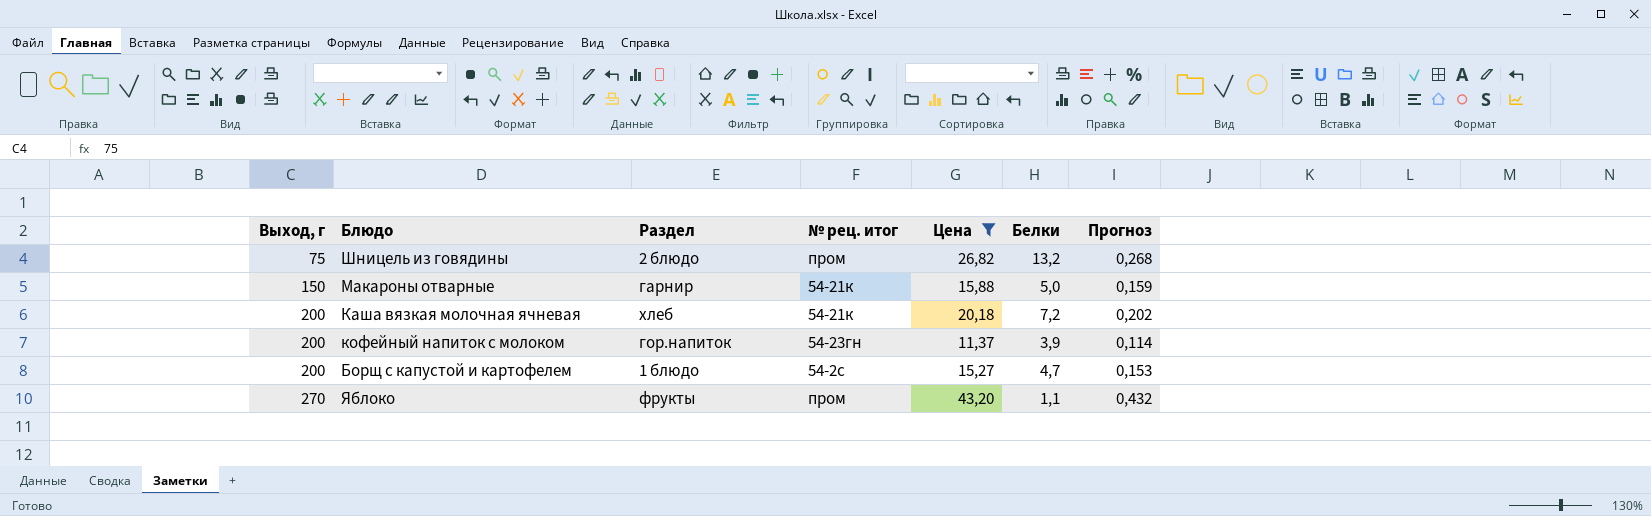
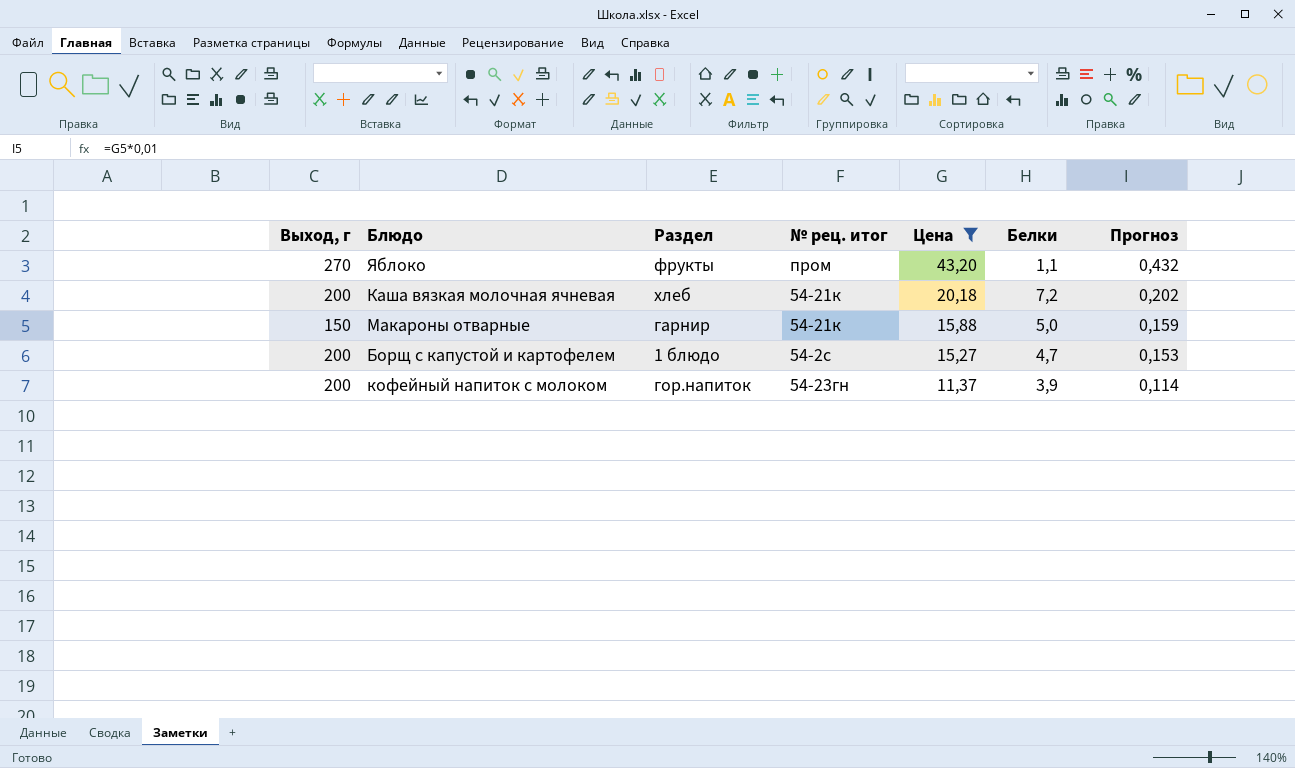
row order: Выход, г ascending -> Цена descending
row Шницель из говядины: 75 | 2 блюдо | пром | 26,82 | 13,2 | 0,268 -> none

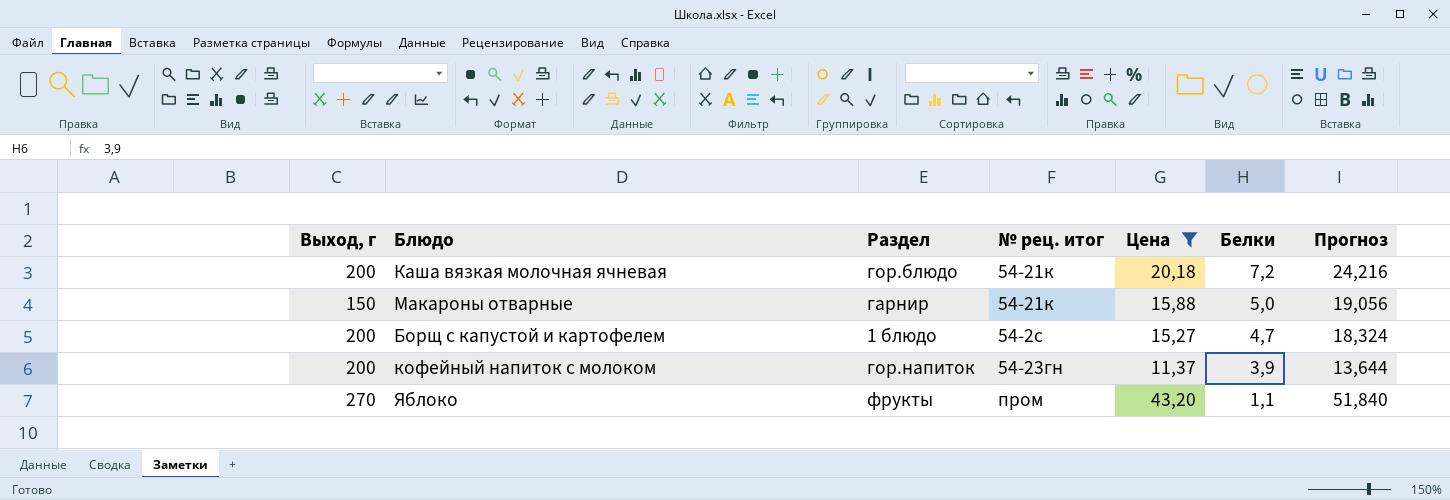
row order: Цена descending -> Белки descending
column Прогноз | formula: [Цена] * 0,01 -> [Цена] * 1,2
Каша вязкая молочная ячневая | Раздел: хлеб -> гор.блюдо

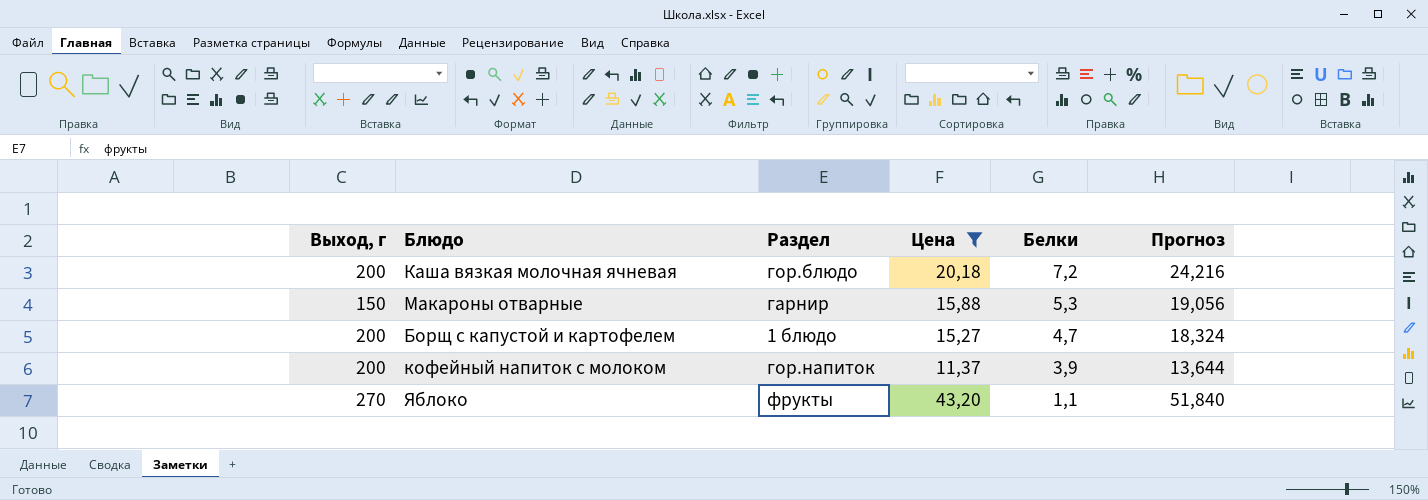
column № рец. итог | position: 4 -> none
Макароны отварные | Белки: 5,0 -> 5,3

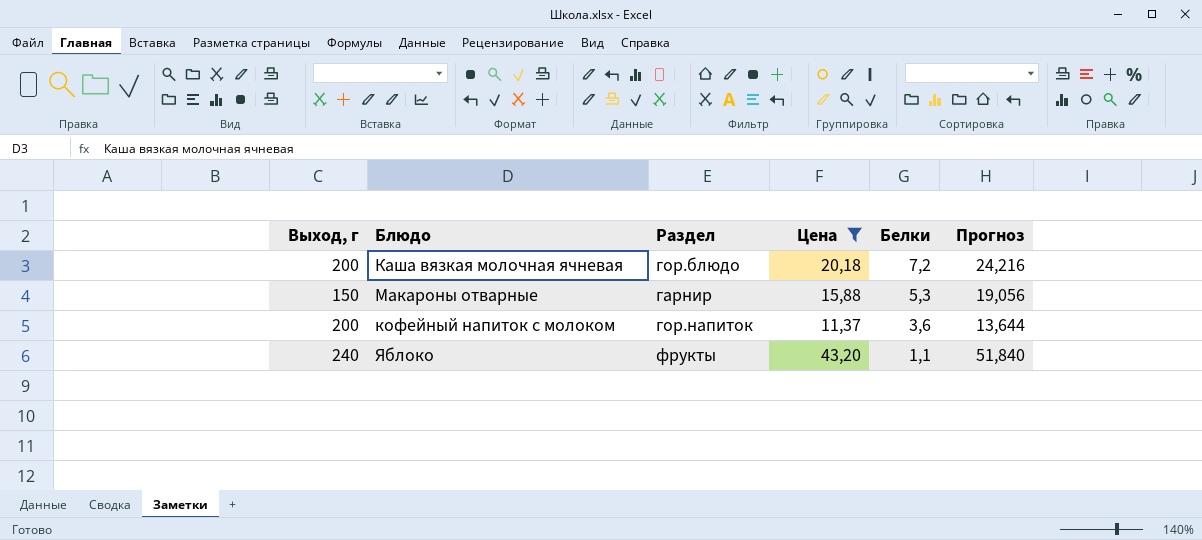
row Борщ с капустой и картофелем: 200 | 1 блюдо | 15,27 | 4,7 | 18,324 -> none
кофейный напиток с молоком | Белки: 3,9 -> 3,6
Яблоко | Выход, г: 270 -> 240

